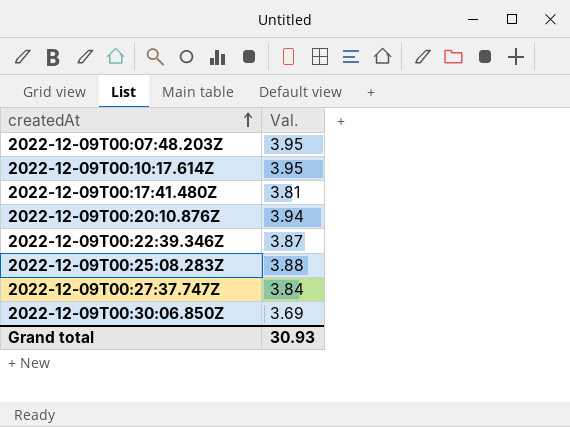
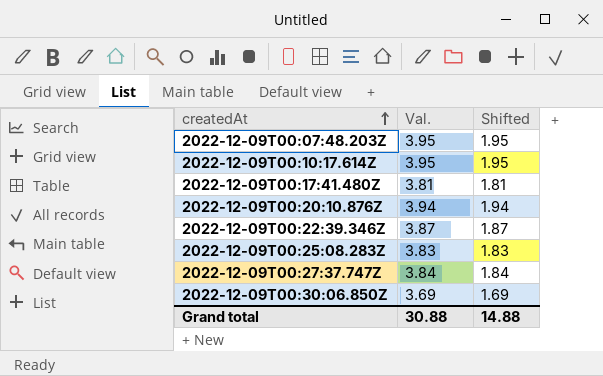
column Shifted | formula: none -> [Val.] - 2
2022-12-09T00:25:08.283Z | Val.: 3.88 -> 3.83
Grand total | Val.: 30.93 -> 30.88

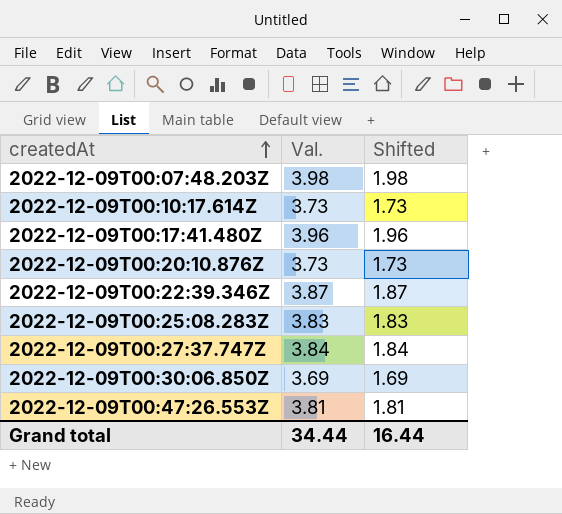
2022-12-09T00:07:48.203Z | Val.: 3.95 -> 3.98
2022-12-09T00:07:48.203Z | Shifted: 1.95 -> 1.98
2022-12-09T00:10:17.614Z | Val.: 3.95 -> 3.73
2022-12-09T00:10:17.614Z | Shifted: 1.95 -> 1.73
2022-12-09T00:17:41.480Z | Val.: 3.81 -> 3.96
2022-12-09T00:17:41.480Z | Shifted: 1.81 -> 1.96
2022-12-09T00:20:10.876Z | Val.: 3.94 -> 3.73
2022-12-09T00:20:10.876Z | Shifted: 1.94 -> 1.73
row 2022-12-09T00:47:26.553Z: none -> 3.81 | 1.81
Grand total | Val.: 30.88 -> 34.44
Grand total | Shifted: 14.88 -> 16.44

